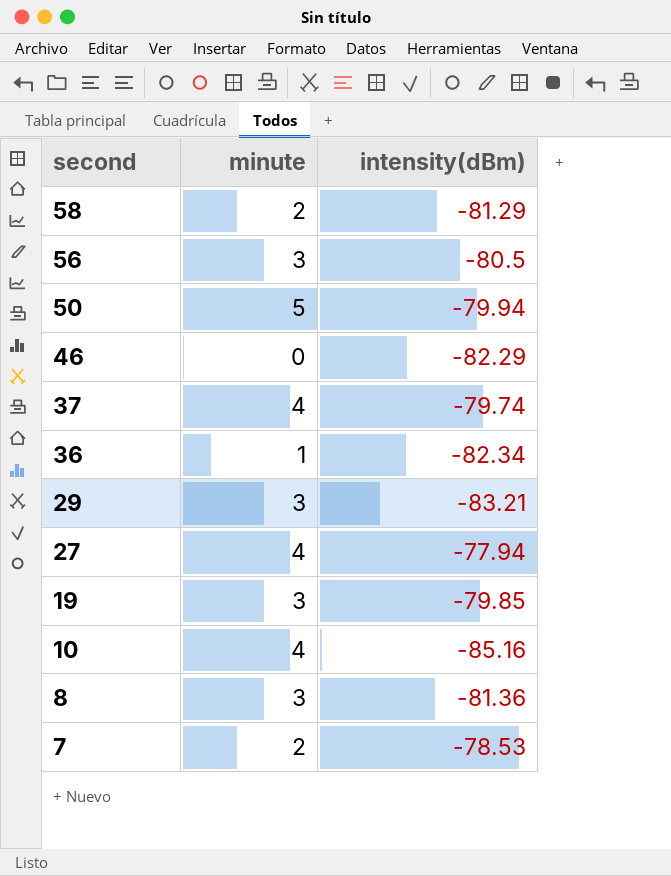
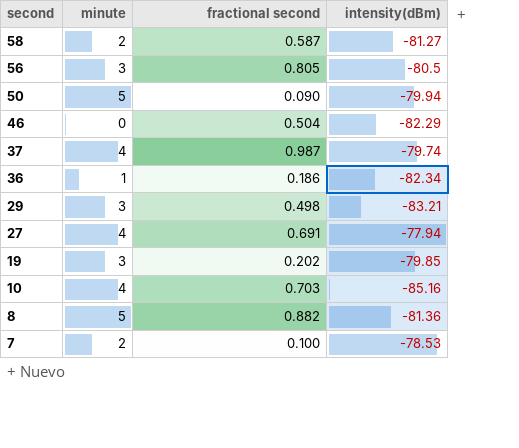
column fractional second | position: none -> 3
58 | intensity(dBm): -81.29 -> -81.27
8 | minute: 3 -> 5

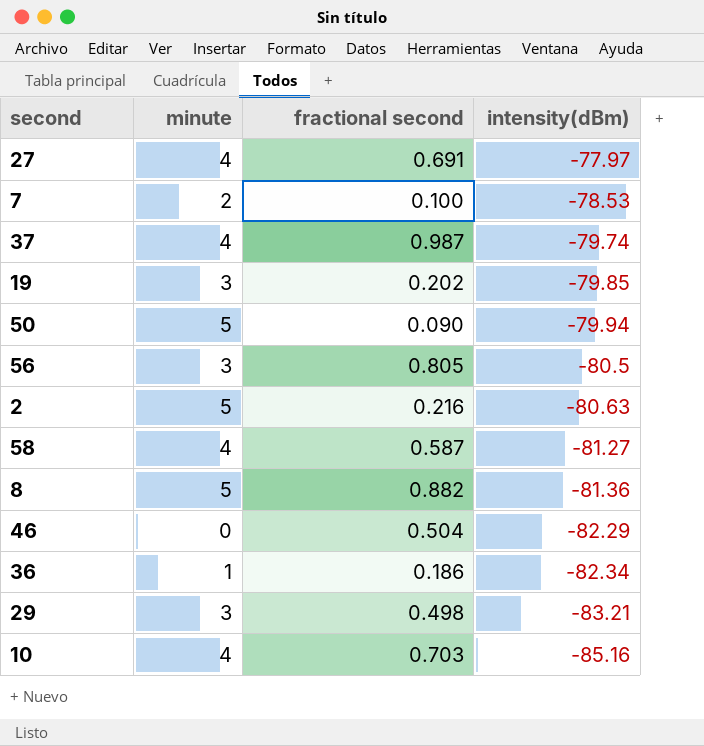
row order: second descending -> intensity(dBm) descending
27 | intensity(dBm): -77.94 -> -77.97
row 2: none -> 5 | 0.216 | -80.63
58 | minute: 2 -> 4

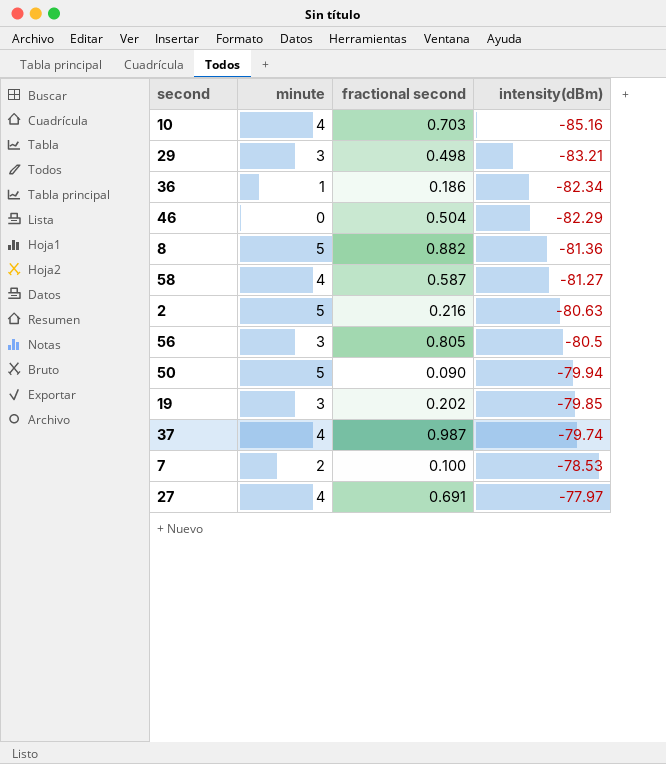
row order: intensity(dBm) descending -> intensity(dBm) ascending

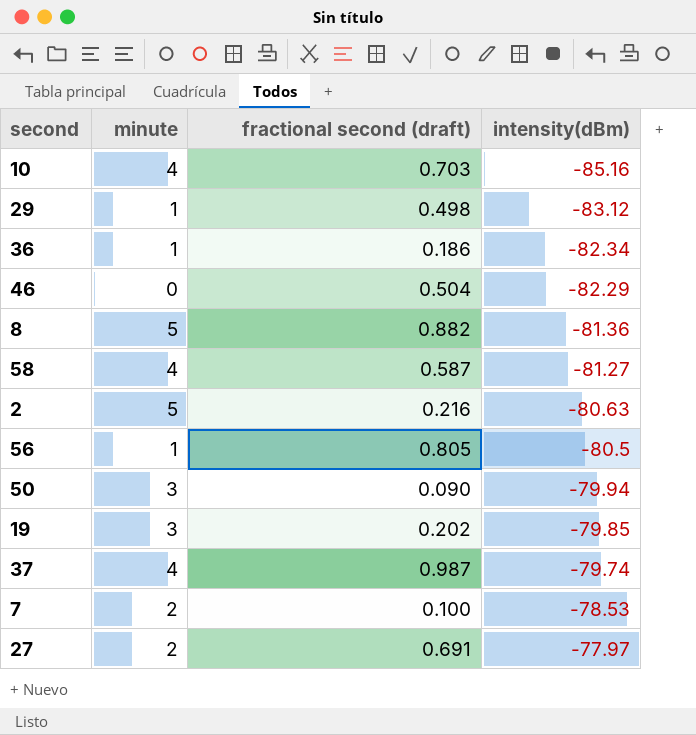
column name: fractional second -> fractional second (draft)
29 | minute: 3 -> 1
29 | intensity(dBm): -83.21 -> -83.12
56 | minute: 3 -> 1
50 | minute: 5 -> 3
27 | minute: 4 -> 2

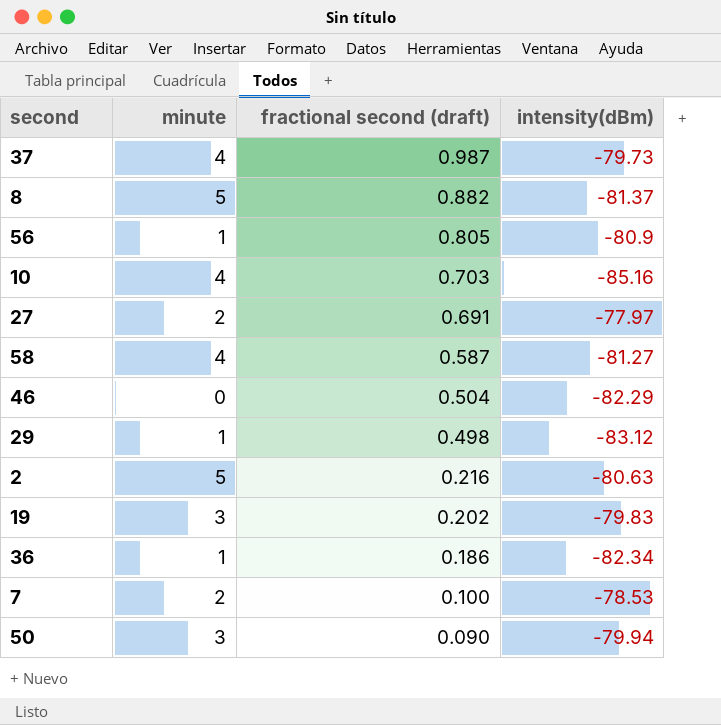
row order: intensity(dBm) ascending -> fractional second (draft) descending
37 | intensity(dBm): -79.74 -> -79.73
8 | intensity(dBm): -81.36 -> -81.37
56 | intensity(dBm): -80.5 -> -80.9
19 | intensity(dBm): -79.85 -> -79.83

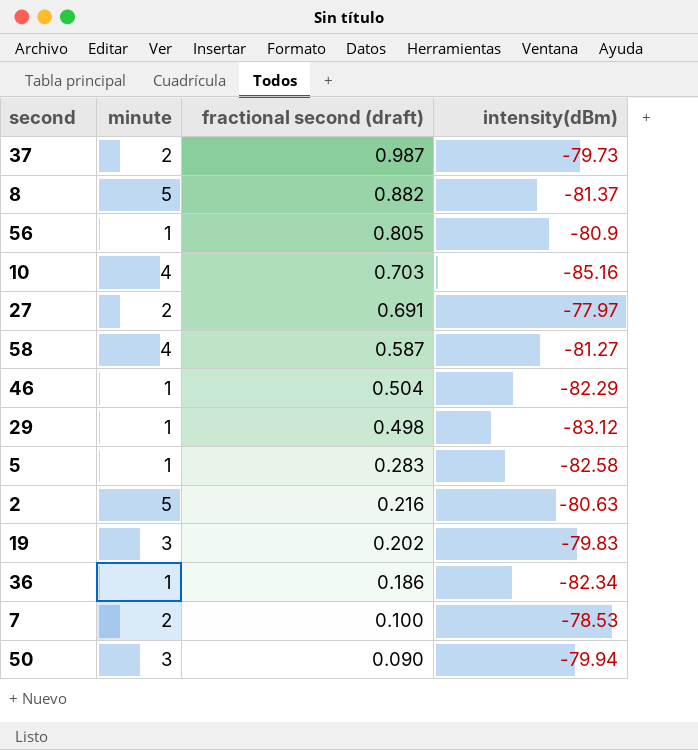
37 | minute: 4 -> 2
46 | minute: 0 -> 1
row 5: none -> 1 | 0.283 | -82.58

